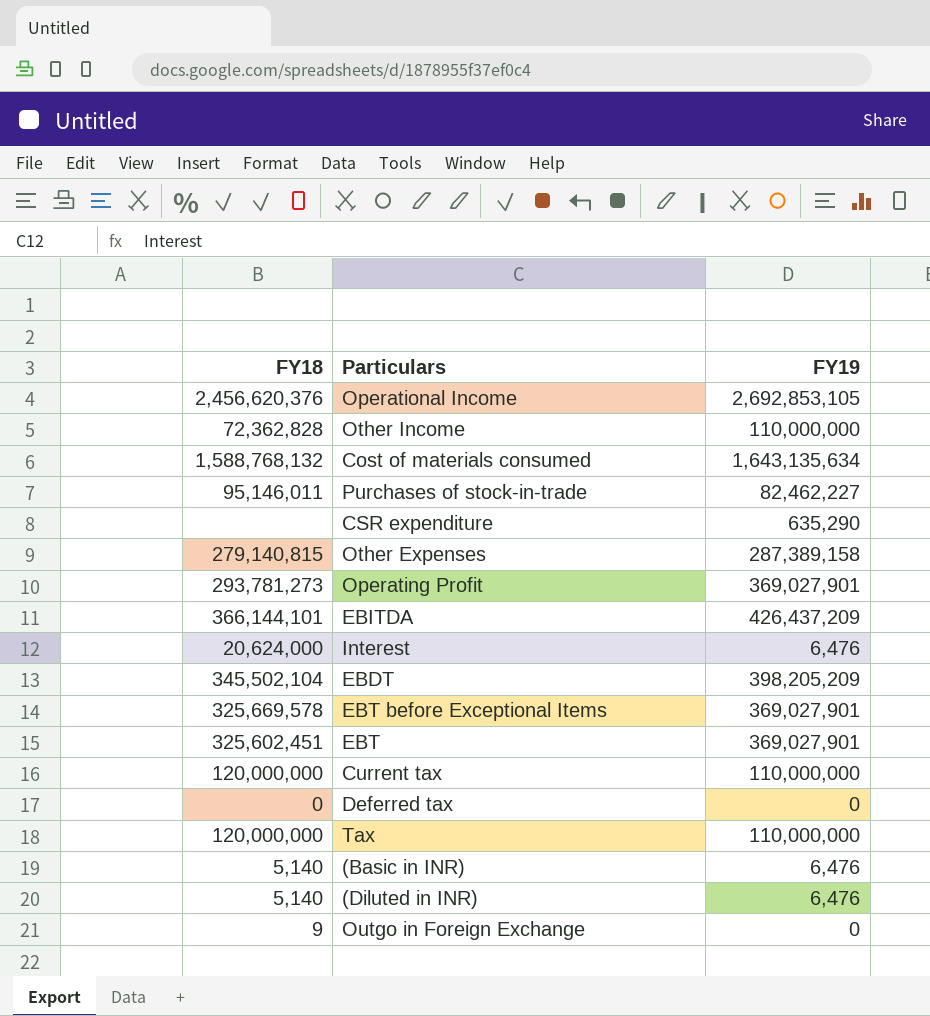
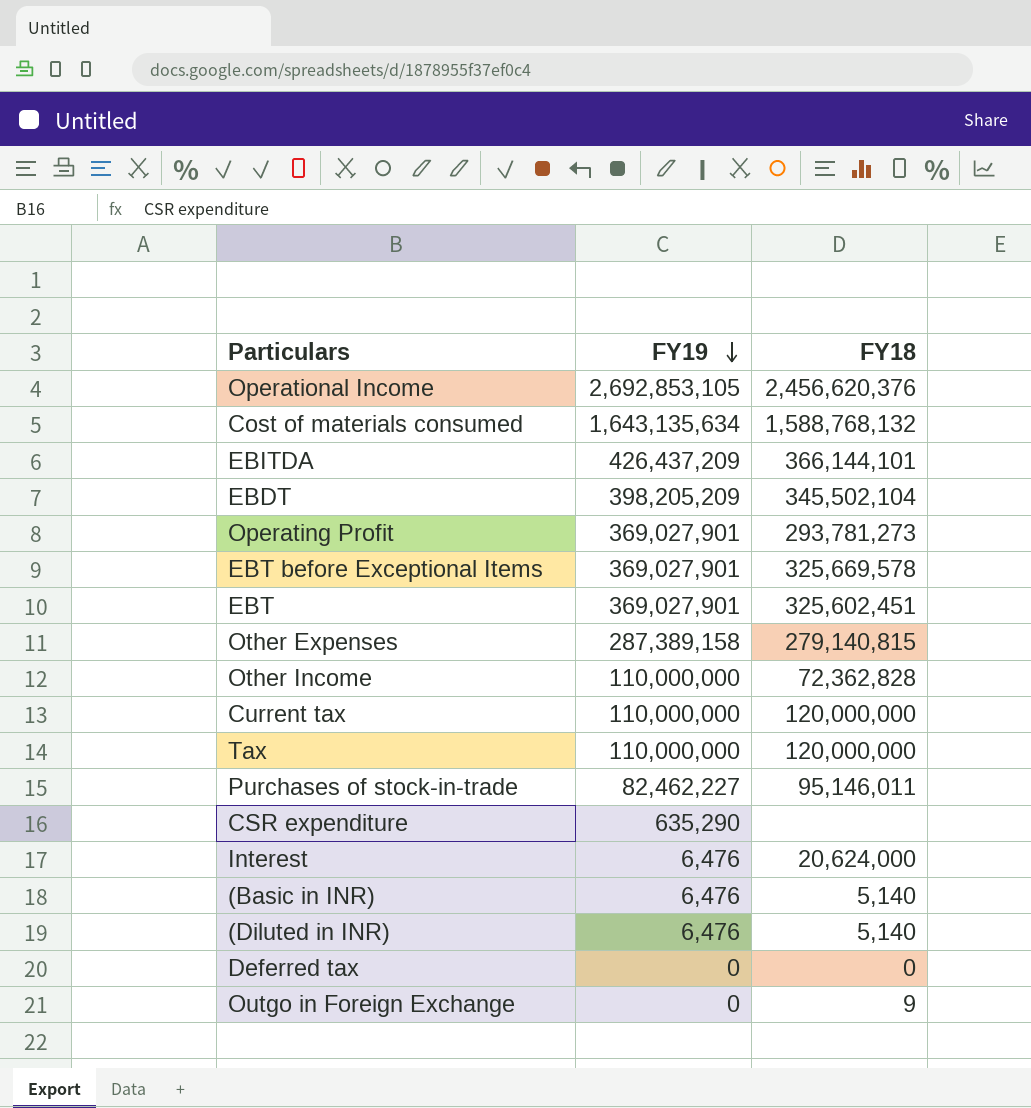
row order: none -> FY19 descending
column FY18 | position: 1 -> 3

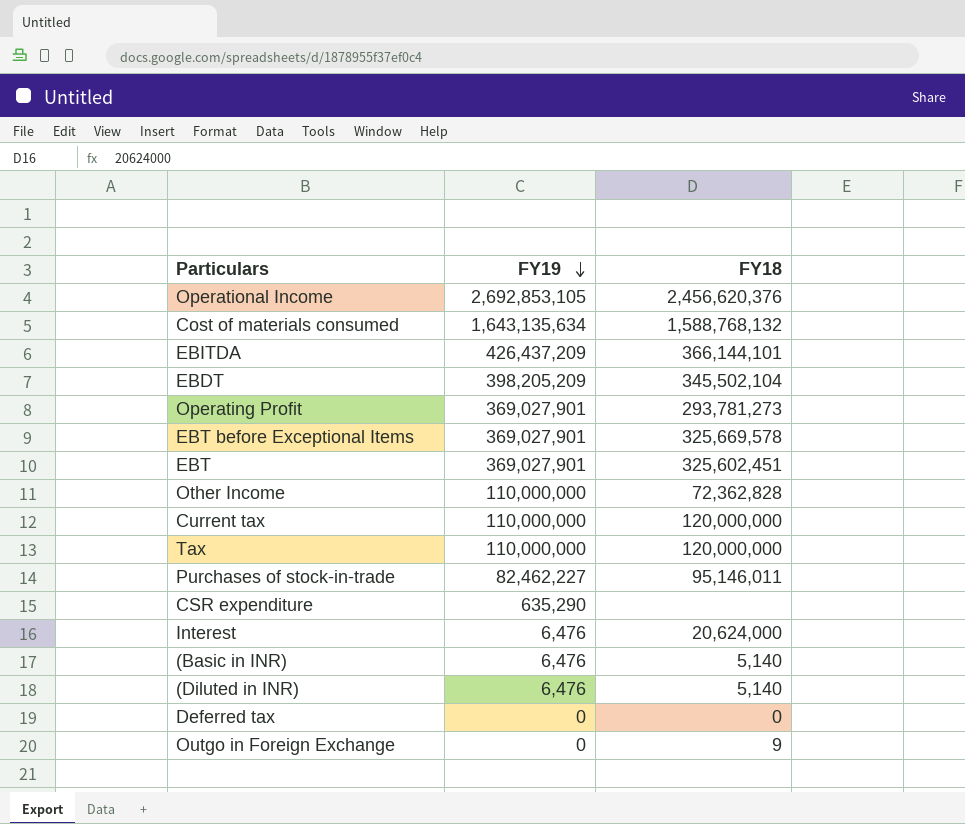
row Other Expenses: 287,389,158 | 279,140,815 -> none

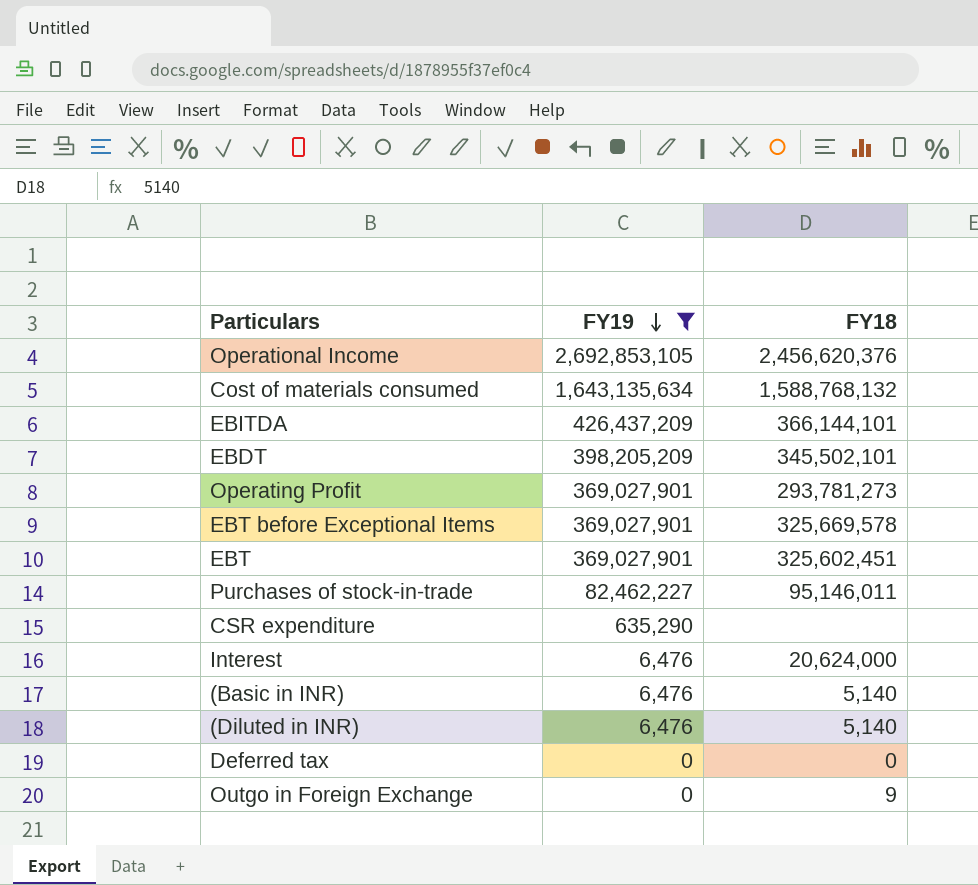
filter: none -> FY19 != 110,000,000
EBDT | FY18: 345,502,104 -> 345,502,101

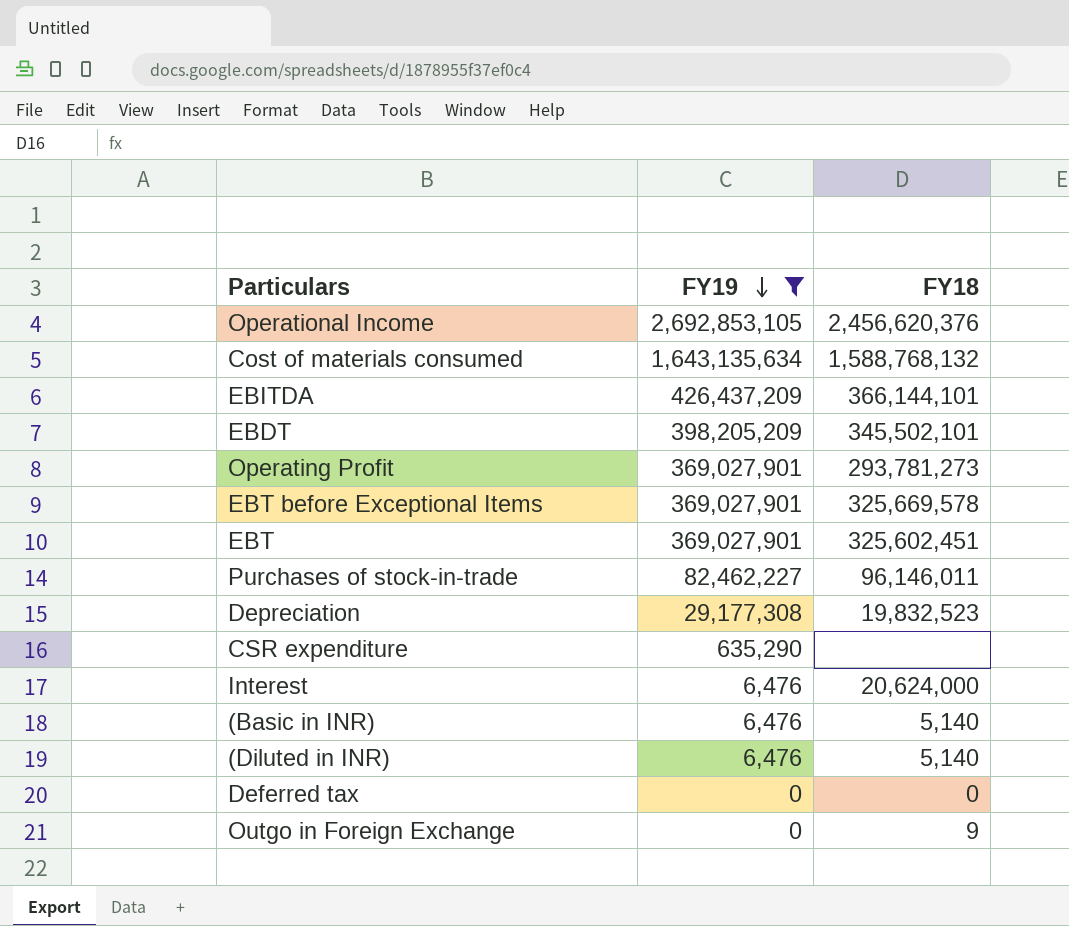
Purchases of stock-in-trade | FY18: 95,146,011 -> 96,146,011
row Depreciation: none -> 29,177,308 | 19,832,523

